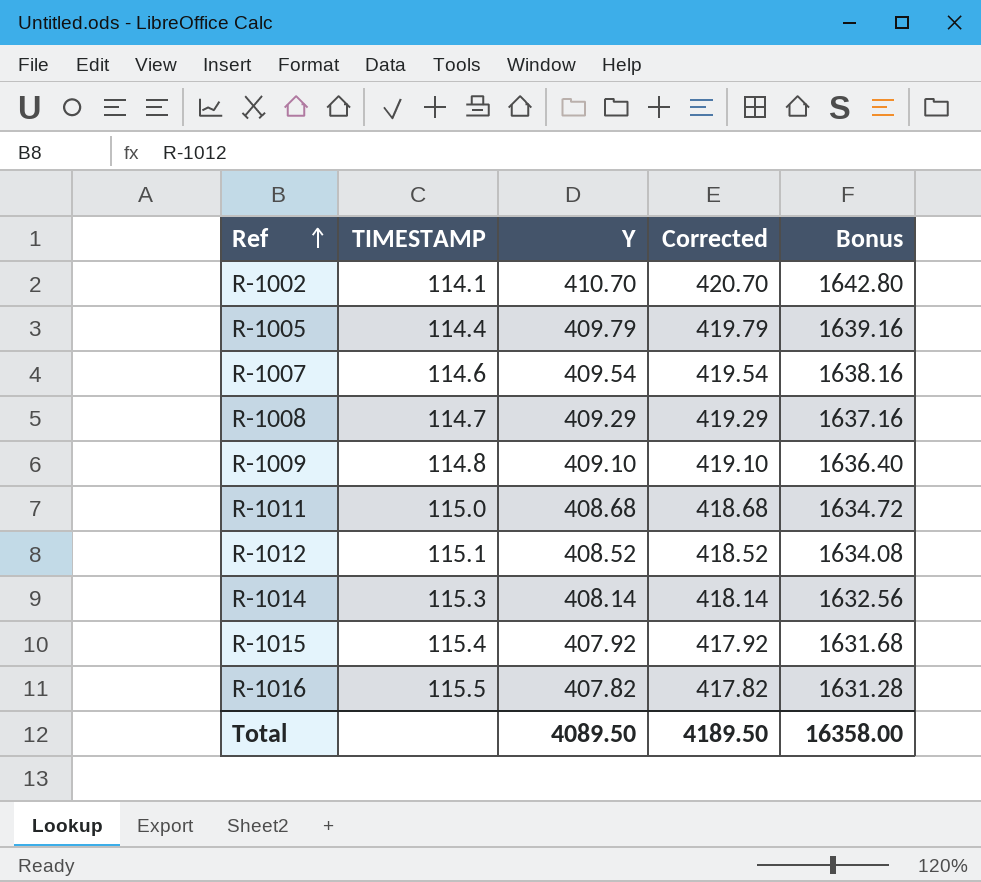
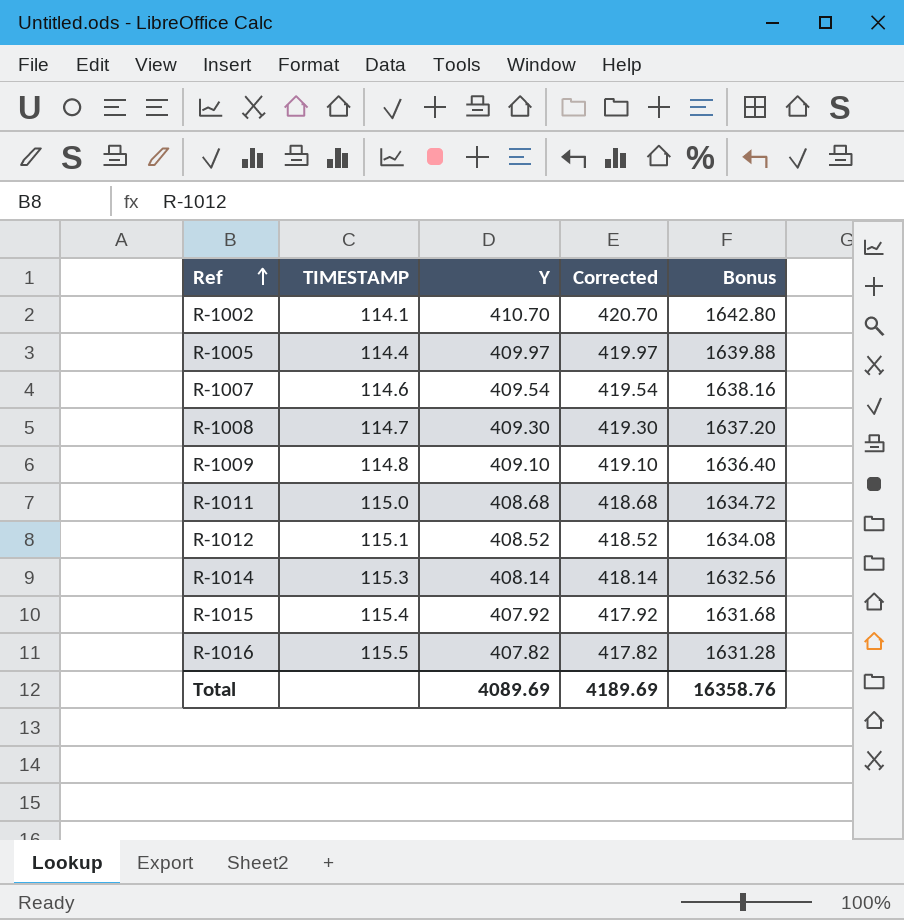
R-1005 | Y: 409.79 -> 409.97
R-1005 | Corrected: 419.79 -> 419.97
R-1005 | Bonus: 1639.16 -> 1639.88
R-1008 | Y: 409.29 -> 409.30
R-1008 | Corrected: 419.29 -> 419.30
R-1008 | Bonus: 1637.16 -> 1637.20
Total | Y: 4089.50 -> 4089.69
Total | Corrected: 4189.50 -> 4189.69
Total | Bonus: 16358.00 -> 16358.76

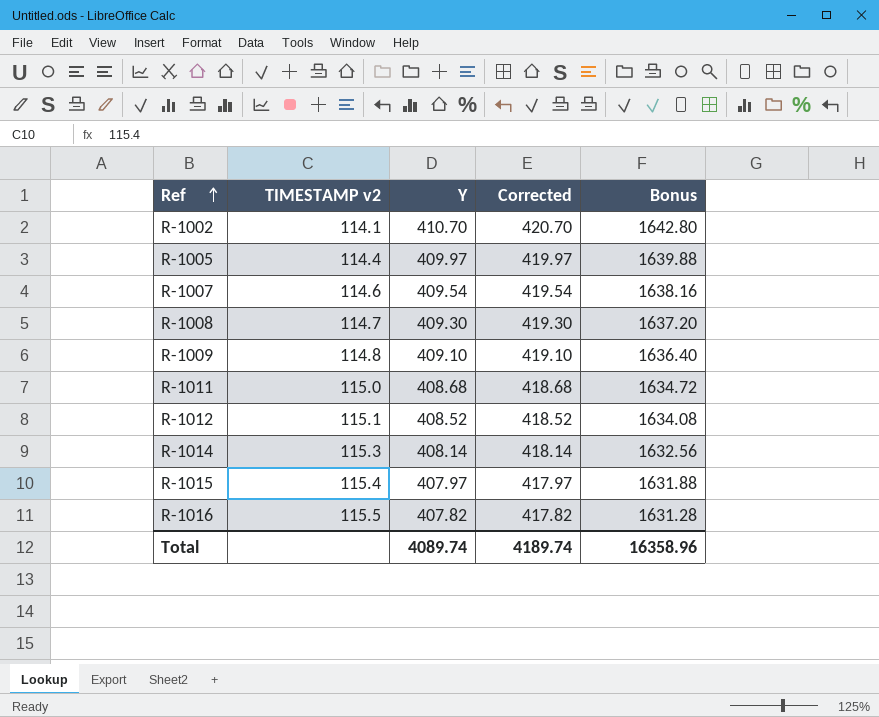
column name: TIMESTAMP -> TIMESTAMP v2
R-1015 | Y: 407.92 -> 407.97
R-1015 | Corrected: 417.92 -> 417.97
R-1015 | Bonus: 1631.68 -> 1631.88
Total | Y: 4089.69 -> 4089.74
Total | Corrected: 4189.69 -> 4189.74
Total | Bonus: 16358.76 -> 16358.96

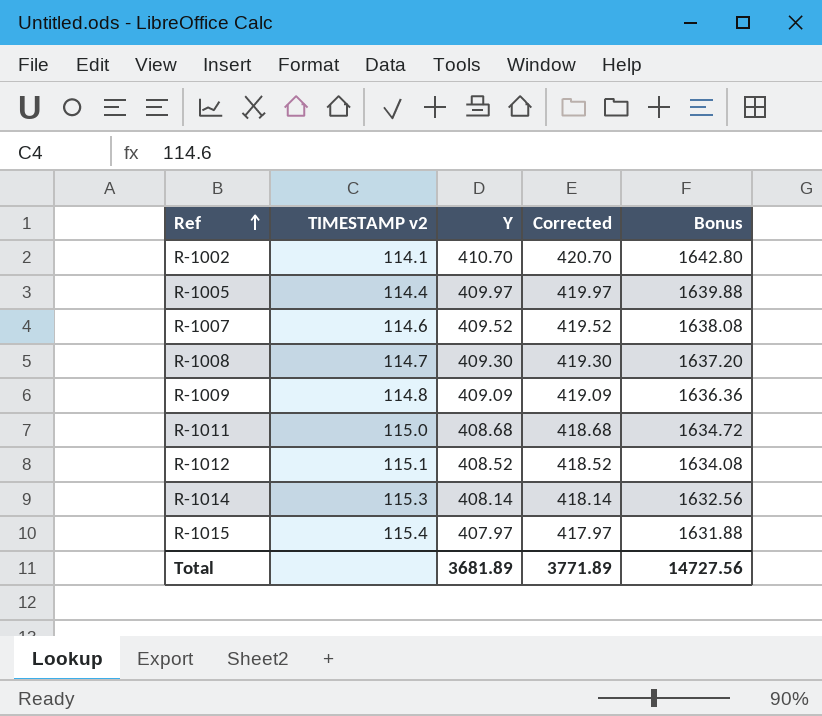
row R-1016: 115.5 | 407.82 | 417.82 | 1631.28 -> none
R-1007 | Y: 409.54 -> 409.52
R-1007 | Corrected: 419.54 -> 419.52
R-1007 | Bonus: 1638.16 -> 1638.08
R-1009 | Y: 409.10 -> 409.09
R-1009 | Corrected: 419.10 -> 419.09
R-1009 | Bonus: 1636.40 -> 1636.36
Total | Y: 4089.74 -> 3681.89
Total | Corrected: 4189.74 -> 3771.89
Total | Bonus: 16358.96 -> 14727.56

